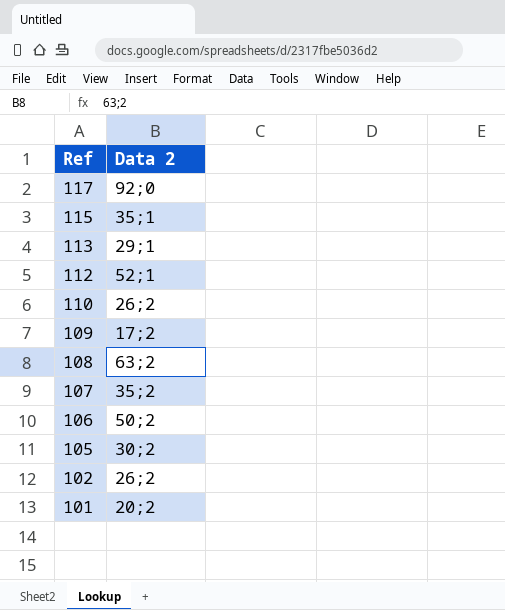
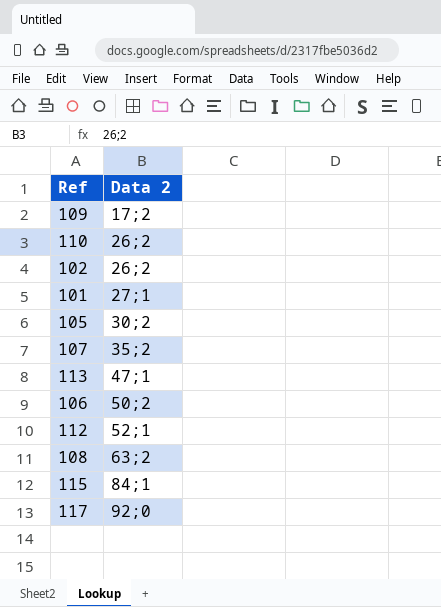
row order: Ref descending -> Data 2 ascending
101 | Data 2: 20;2 -> 27;1
113 | Data 2: 29;1 -> 47;1
115 | Data 2: 35;1 -> 84;1

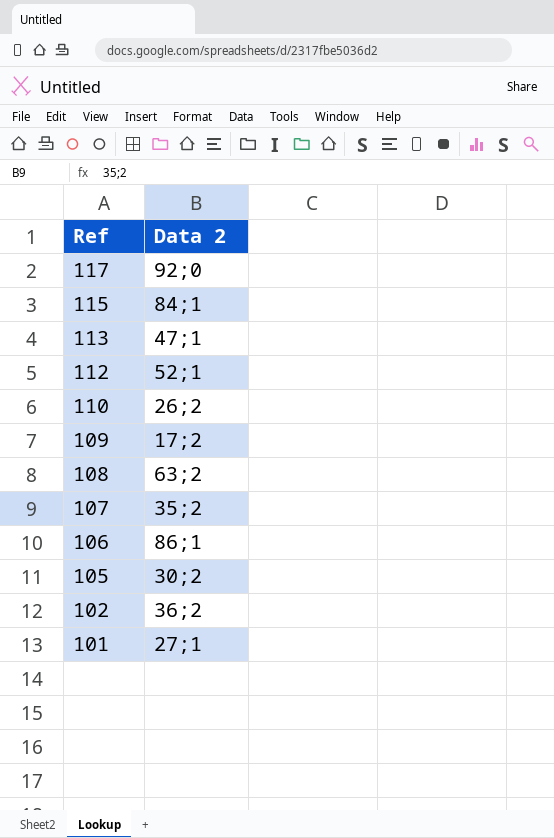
row order: Data 2 ascending -> Ref descending
106 | Data 2: 50;2 -> 86;1
102 | Data 2: 26;2 -> 36;2

